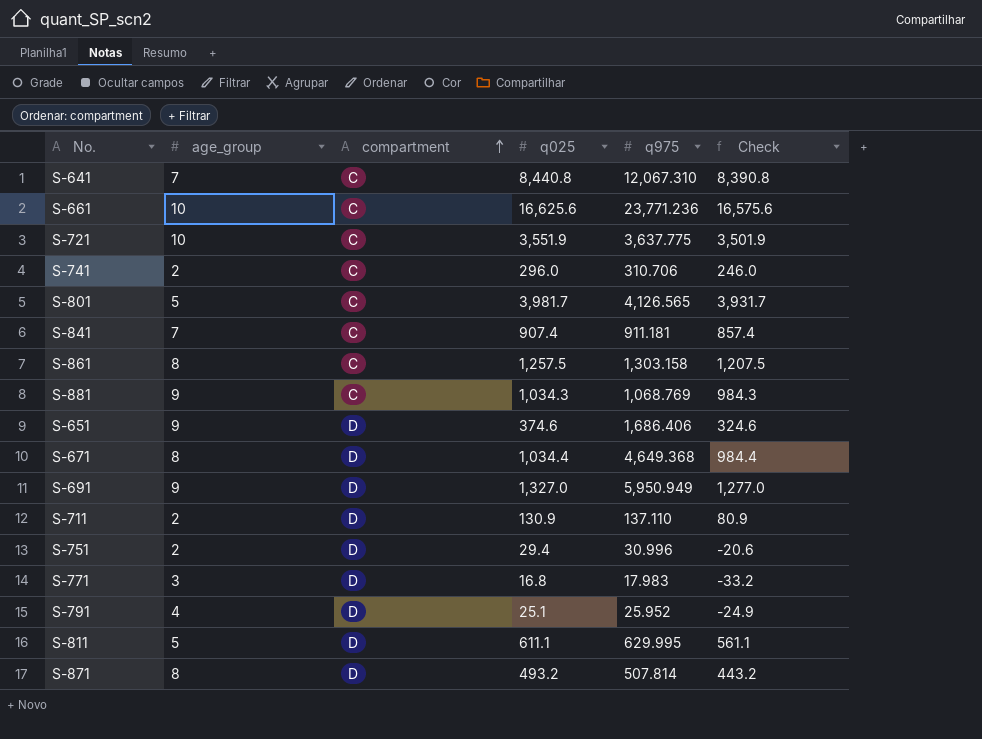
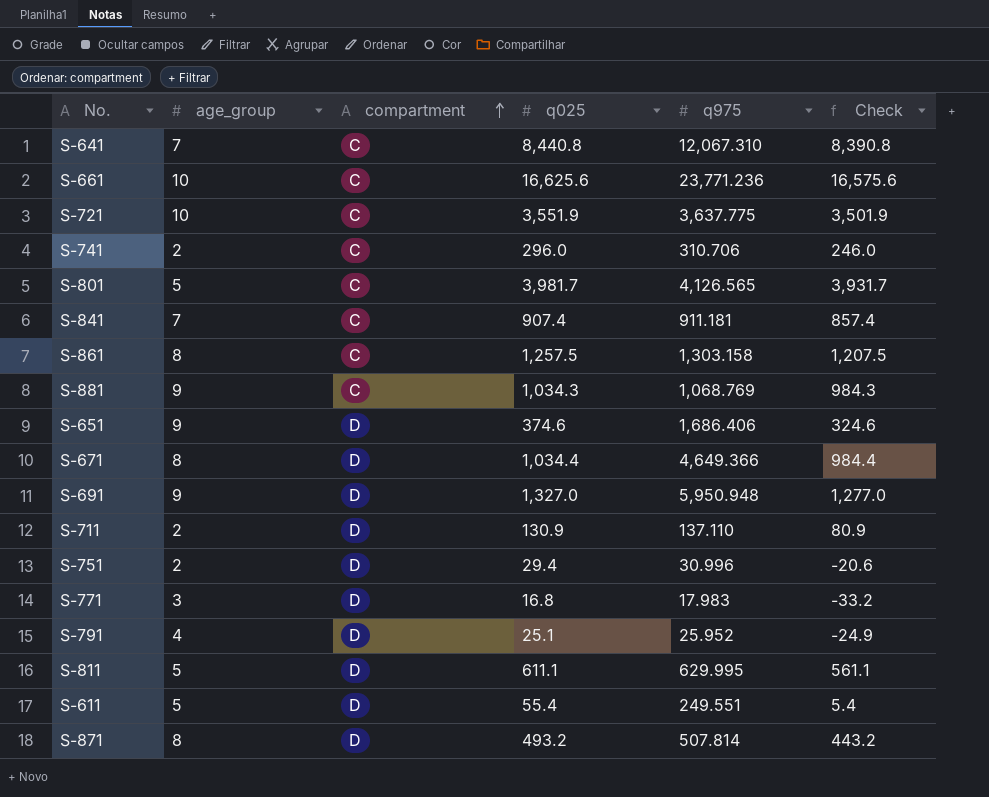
S-671 | q975: 4,649.368 -> 4,649.366
S-691 | q975: 5,950.949 -> 5,950.948
row S-611: none -> 5 | D | 55.4 | 249.551 | 5.4

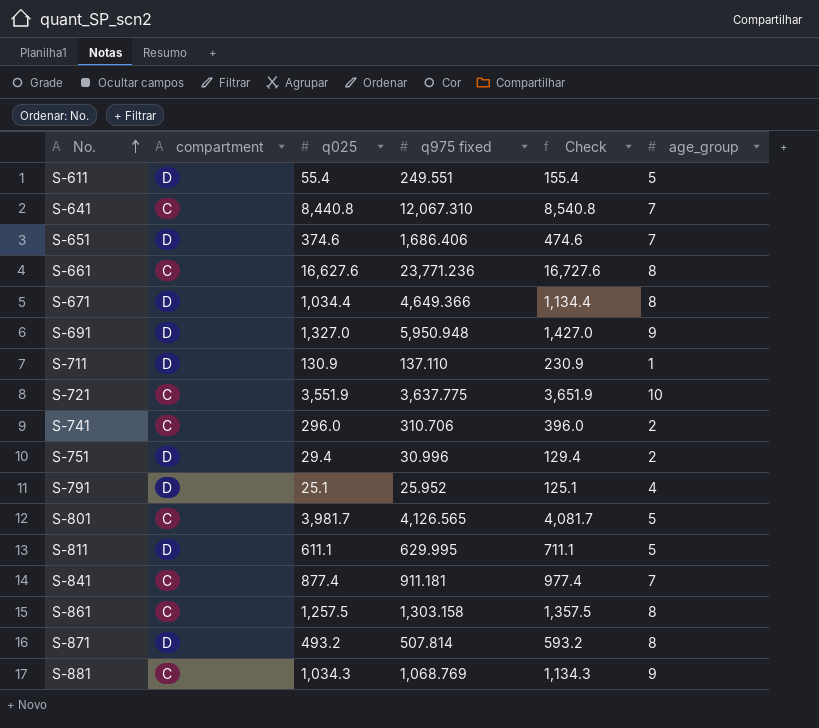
row order: compartment ascending -> No. ascending
column name: q975 -> q975 fixed
column Check | formula: [q025] - 50 -> [q025] + 100
column age_group | position: 2 -> 6
row S-771: 3 | D | 16.8 | 17.983 | -33.2 -> none
S-651 | age_group: 9 -> 7
S-661 | q025: 16,625.6 -> 16,627.6
S-661 | age_group: 10 -> 8
S-711 | age_group: 2 -> 1
S-841 | q025: 907.4 -> 877.4

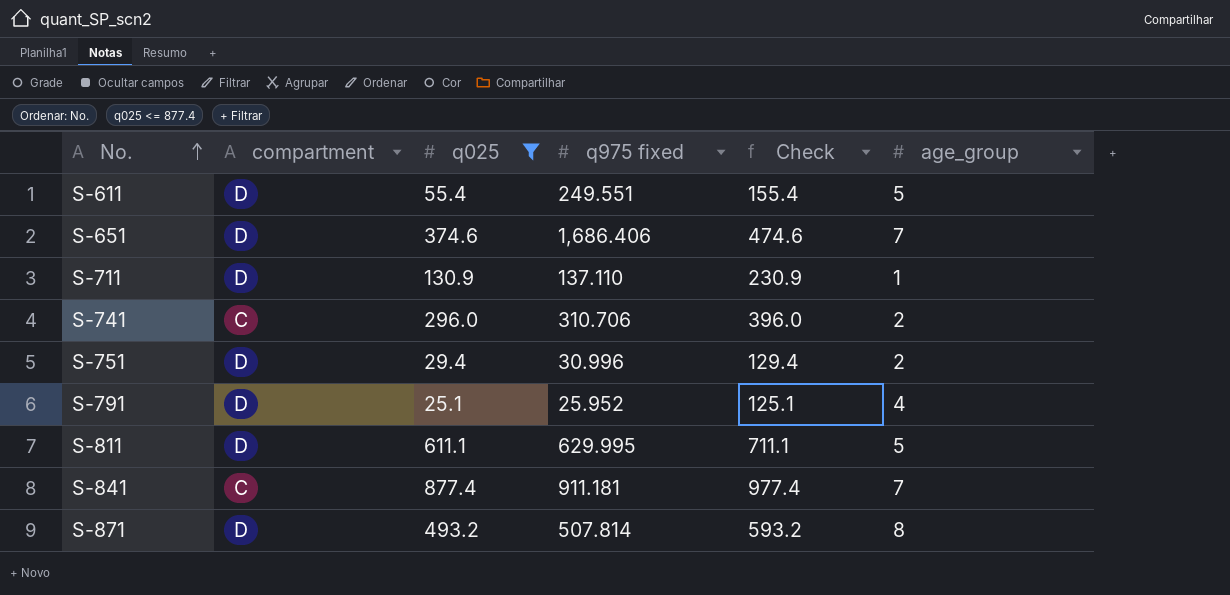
filter: none -> q025 <= 877.4

